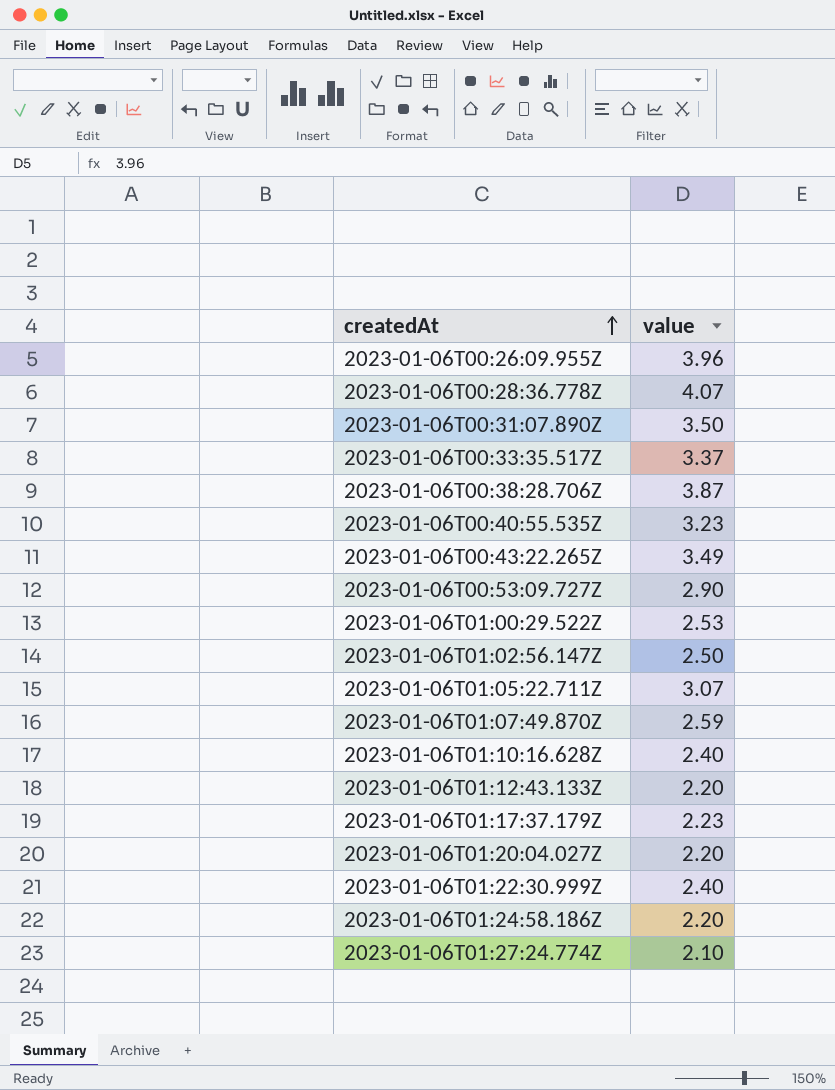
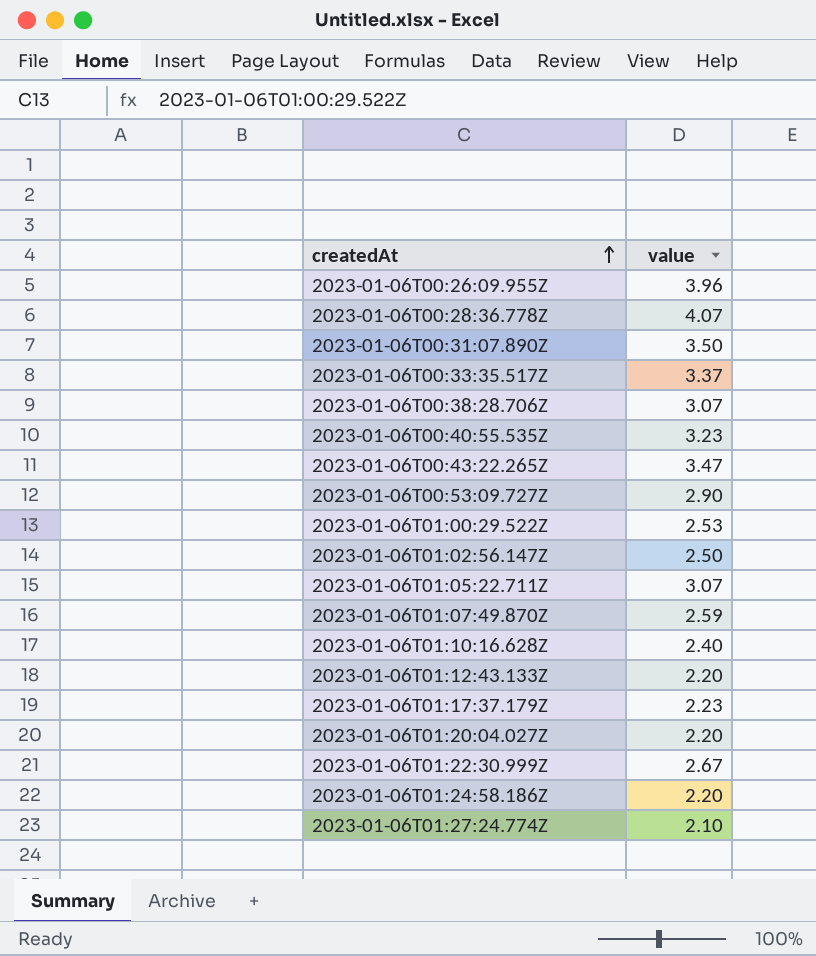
2023-01-06T00:38:28.706Z | value: 3.87 -> 3.07
2023-01-06T00:43:22.265Z | value: 3.49 -> 3.47
2023-01-06T01:22:30.999Z | value: 2.40 -> 2.67

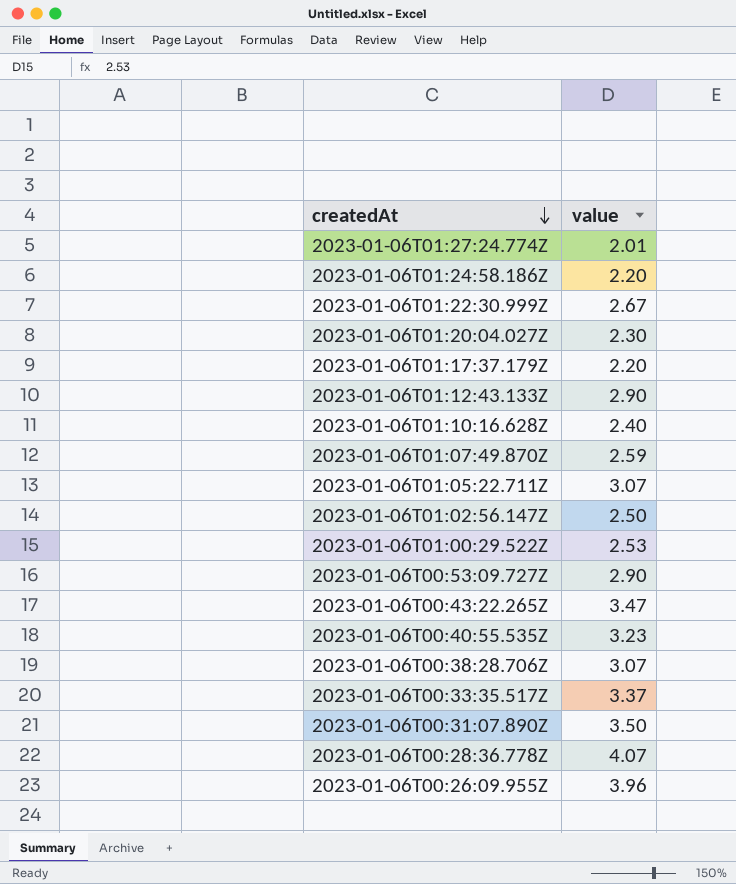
row order: createdAt ascending -> createdAt descending
2023-01-06T01:27:24.774Z | value: 2.10 -> 2.01
2023-01-06T01:20:04.027Z | value: 2.20 -> 2.30
2023-01-06T01:17:37.179Z | value: 2.23 -> 2.20
2023-01-06T01:12:43.133Z | value: 2.20 -> 2.90

